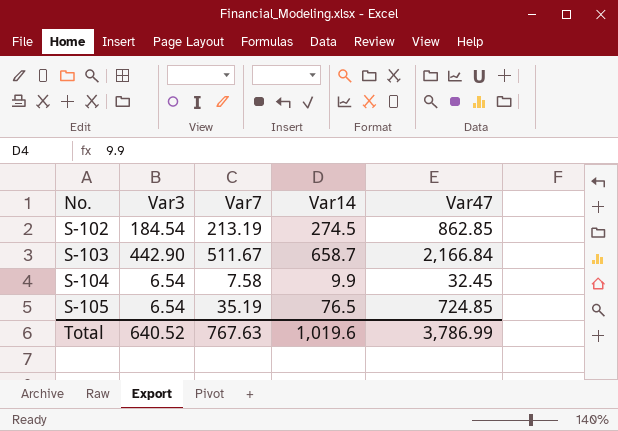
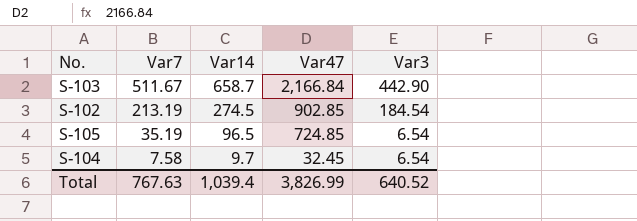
row order: No. ascending -> Var7 descending
column Var3 | position: 2 -> 5
S-102 | Var47: 862.85 -> 902.85
S-105 | Var14: 76.5 -> 96.5
S-104 | Var14: 9.9 -> 9.7
Total | Var14: 1,019.6 -> 1,039.4
Total | Var47: 3,786.99 -> 3,826.99

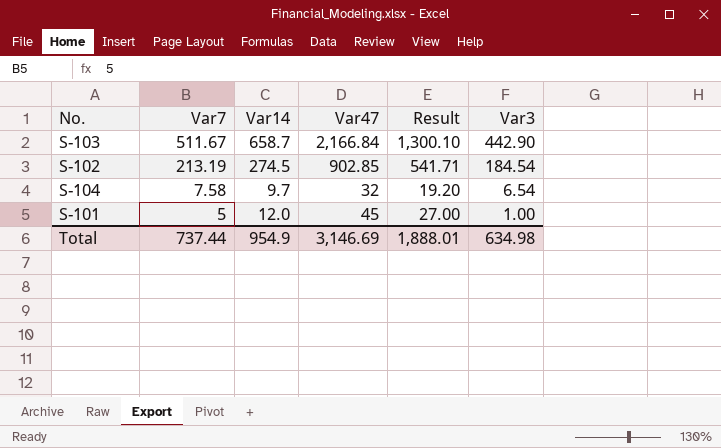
column Result | formula: none -> [Var47] * 0.6
row S-105: 35.19 | 96.5 | 724.85 | 6.54 -> none
S-104 | Var47: 32.45 -> 32
row S-101: none -> 5 | 12.0 | 45 | 27.00 | 1.00
Total | Var7: 767.63 -> 737.44
Total | Var14: 1,039.4 -> 954.9
Total | Var47: 3,826.99 -> 3,146.69
Total | Var3: 640.52 -> 634.98

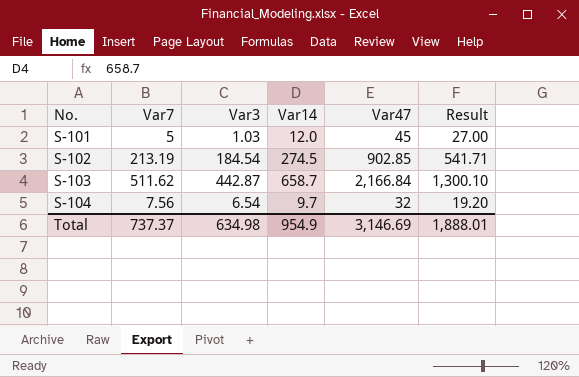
row order: Var7 descending -> No. ascending
column Var3 | position: 6 -> 3
S-101 | Var3: 1.00 -> 1.03
S-103 | Var7: 511.67 -> 511.62
S-103 | Var3: 442.90 -> 442.87
S-104 | Var7: 7.58 -> 7.56
Total | Var7: 737.44 -> 737.37

